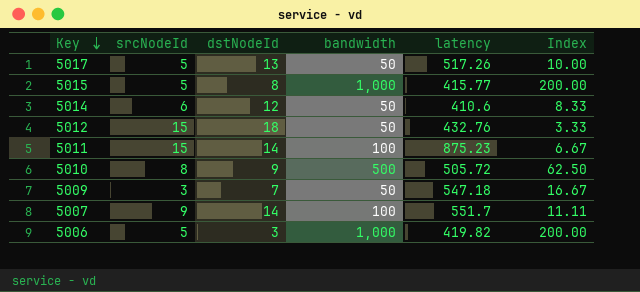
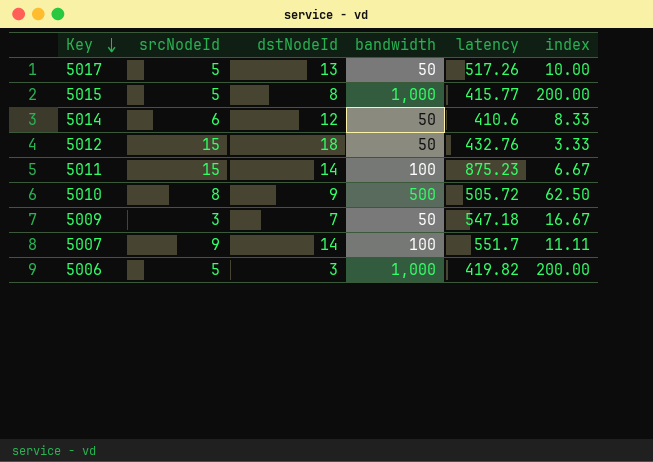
column name: Index -> index

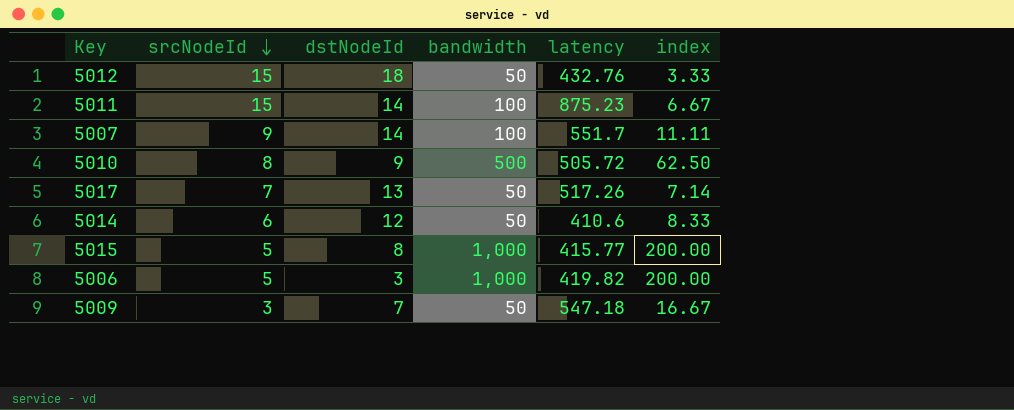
row order: Key descending -> srcNodeId descending
5017 | srcNodeId: 5 -> 7
5017 | index: 10.00 -> 7.14

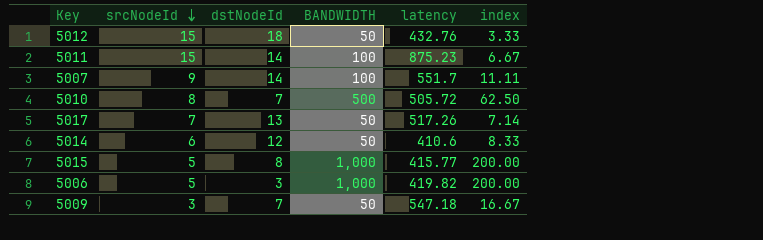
column name: bandwidth -> BANDWIDTH
5010 | dstNodeId: 9 -> 7

